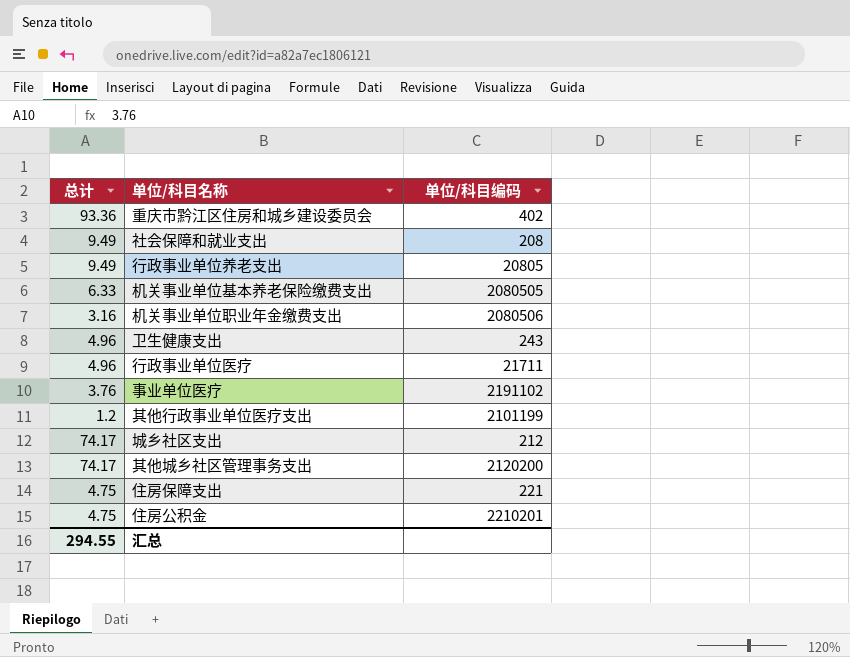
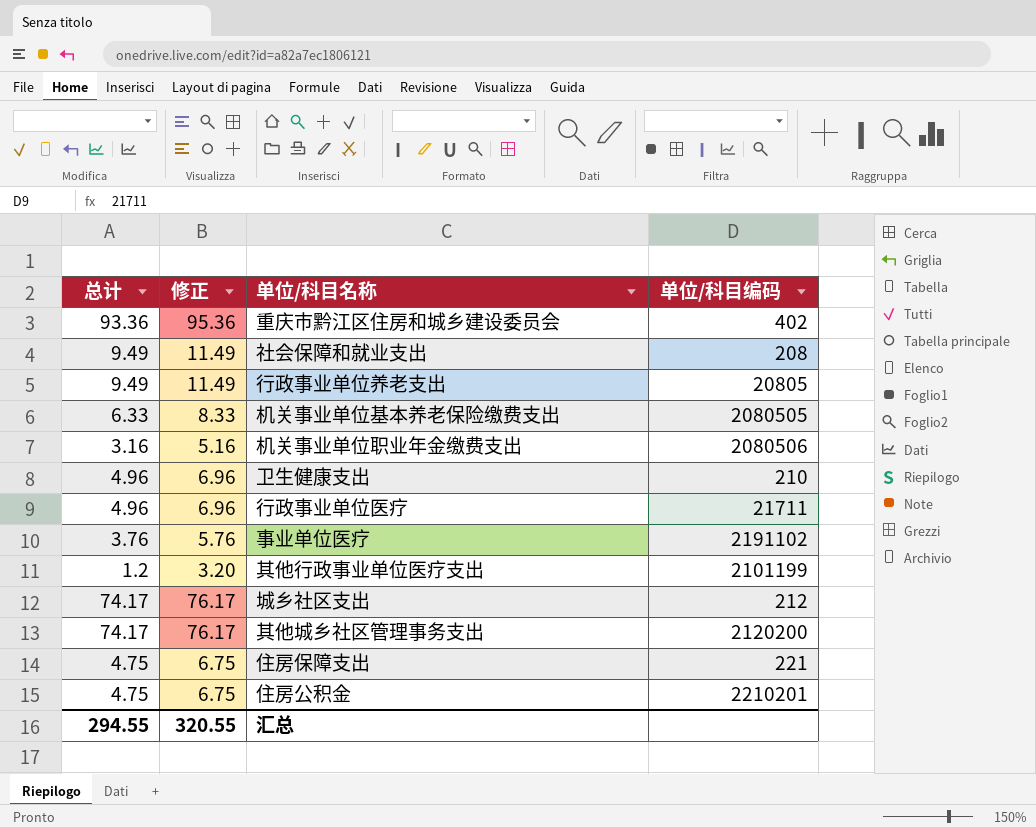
column 修正 | formula: none -> [总计] + 2
卫生健康支出 | 单位/科目编码: 243 -> 210

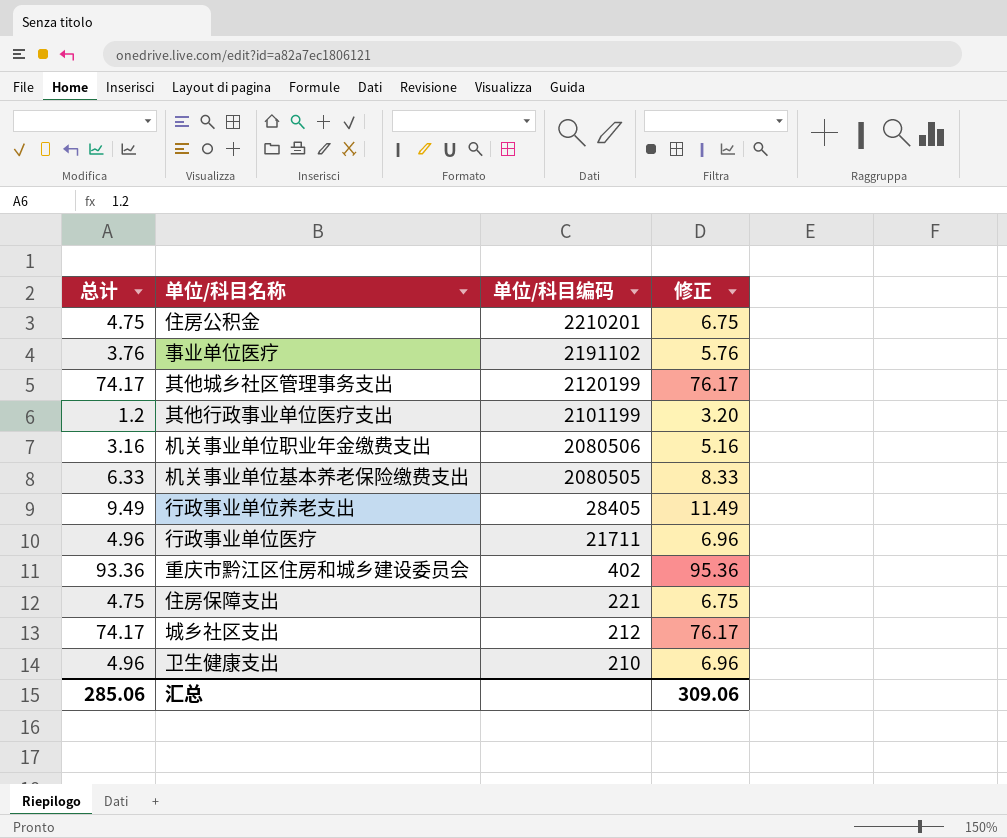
row order: none -> 单位/科目编码 descending
column 修正 | position: 2 -> 4
row 社会保障和就业支出: 9.49 | 11.49 | 208 -> none
其他城乡社区管理事务支出 | 单位/科目编码: 2120200 -> 2120199
行政事业单位养老支出 | 单位/科目编码: 20805 -> 28405
汇总 | 总计: 294.55 -> 285.06
汇总 | 修正: 320.55 -> 309.06

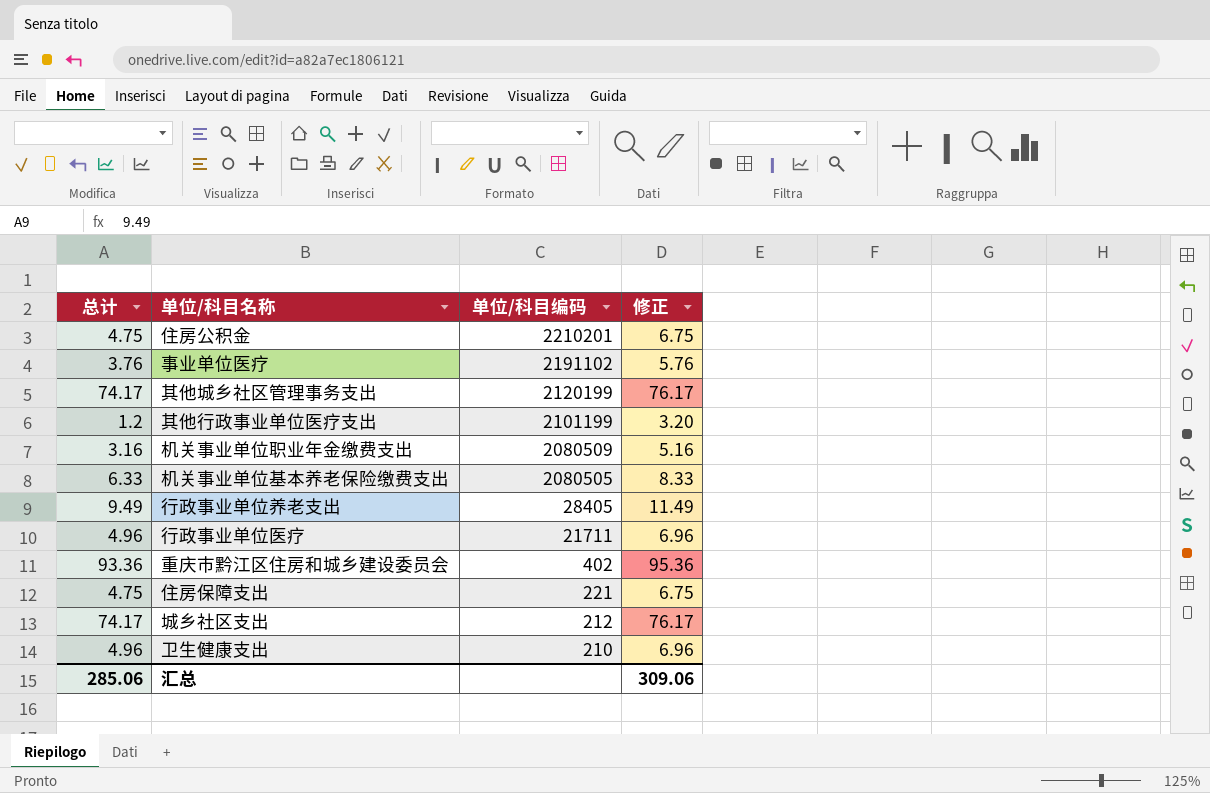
机关事业单位职业年金缴费支出 | 单位/科目编码: 2080506 -> 2080509

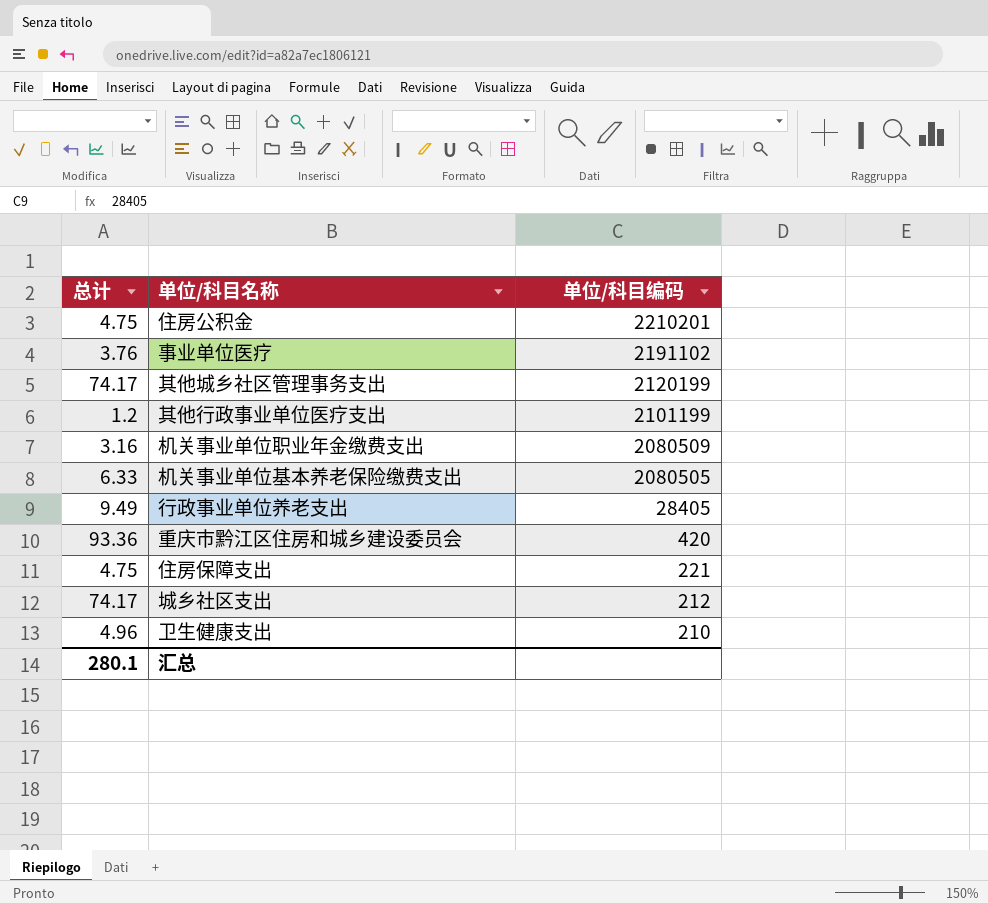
column 修正 | formula: [总计] + 2 -> none
row 行政事业单位医疗: 4.96 | 21711 | 6.96 -> none
重庆市黔江区住房和城乡建设委员会 | 单位/科目编码: 402 -> 420
汇总 | 总计: 285.06 -> 280.1

